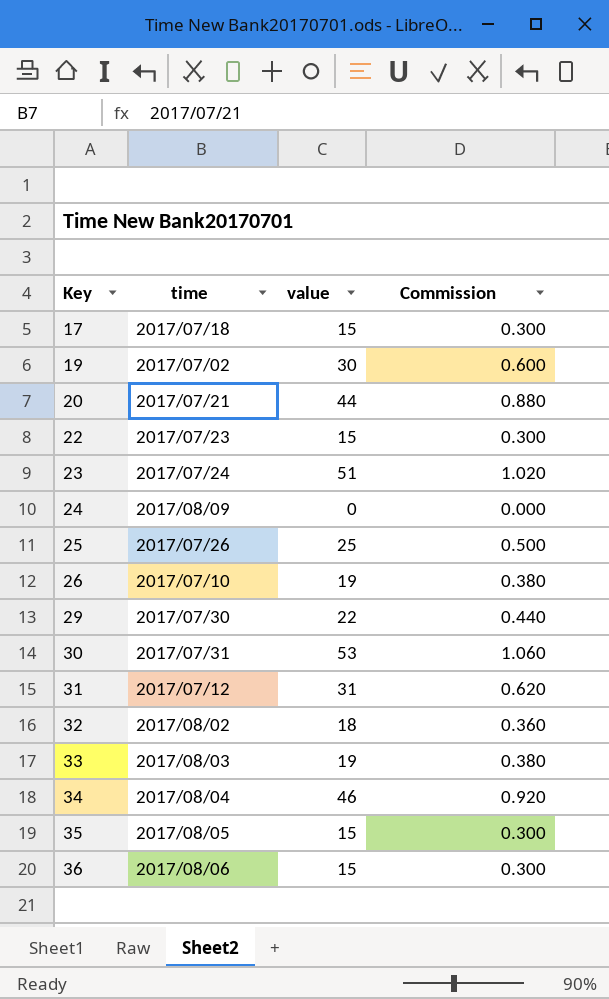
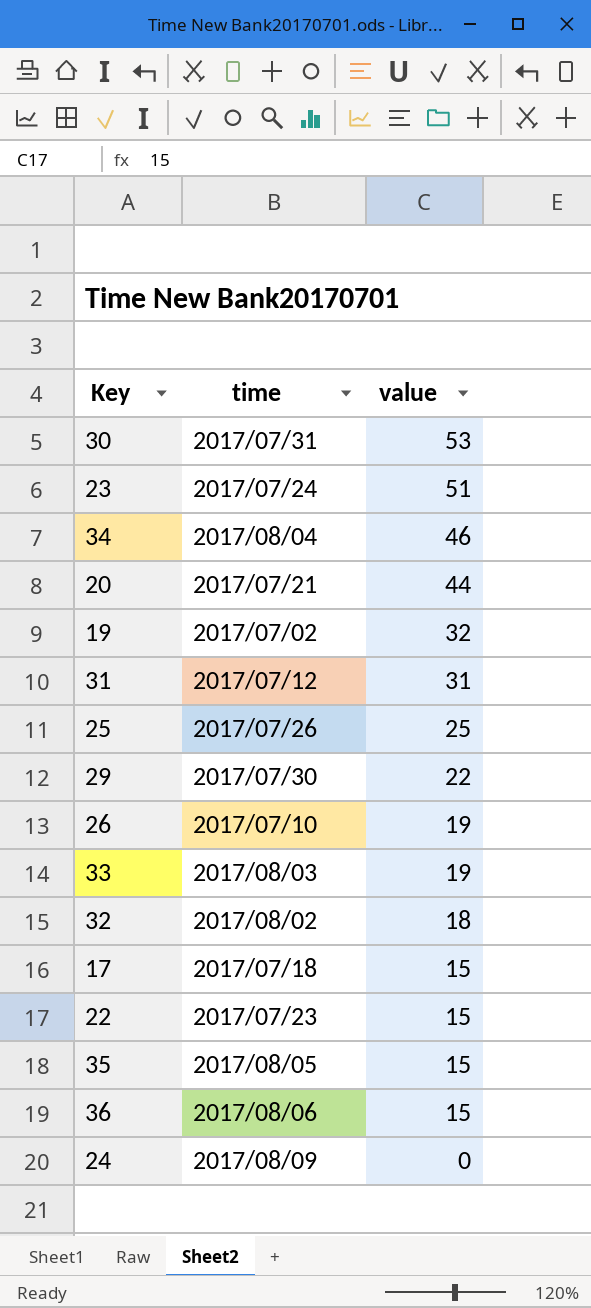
row order: Key ascending -> value descending
column Commission | formula: [value] * 0.02 -> none
19 | value: 30 -> 32

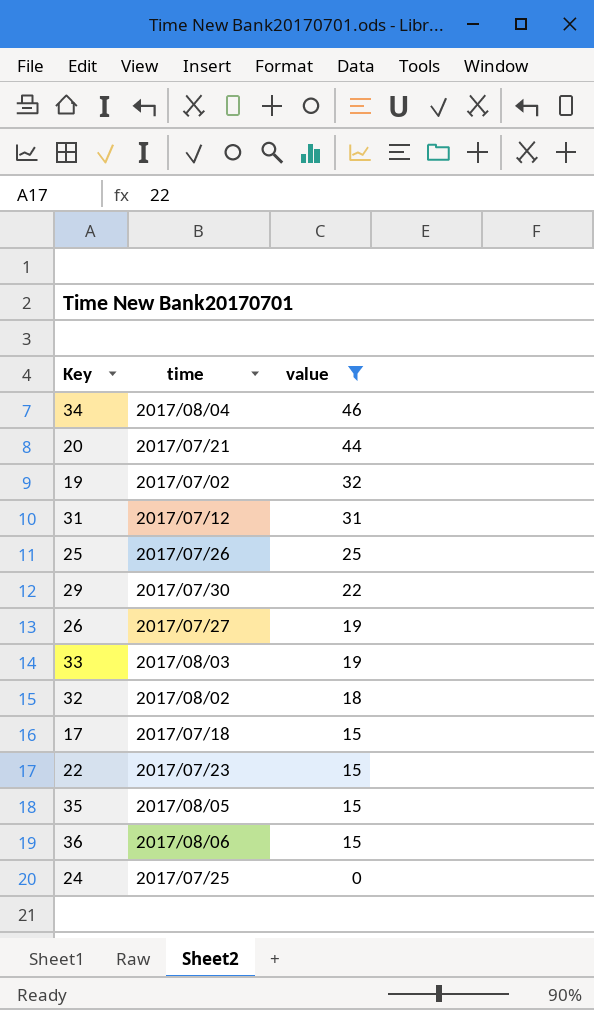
filter: none -> value <= 46
26 | time: 2017/07/10 -> 2017/07/27
24 | time: 2017/08/09 -> 2017/07/25

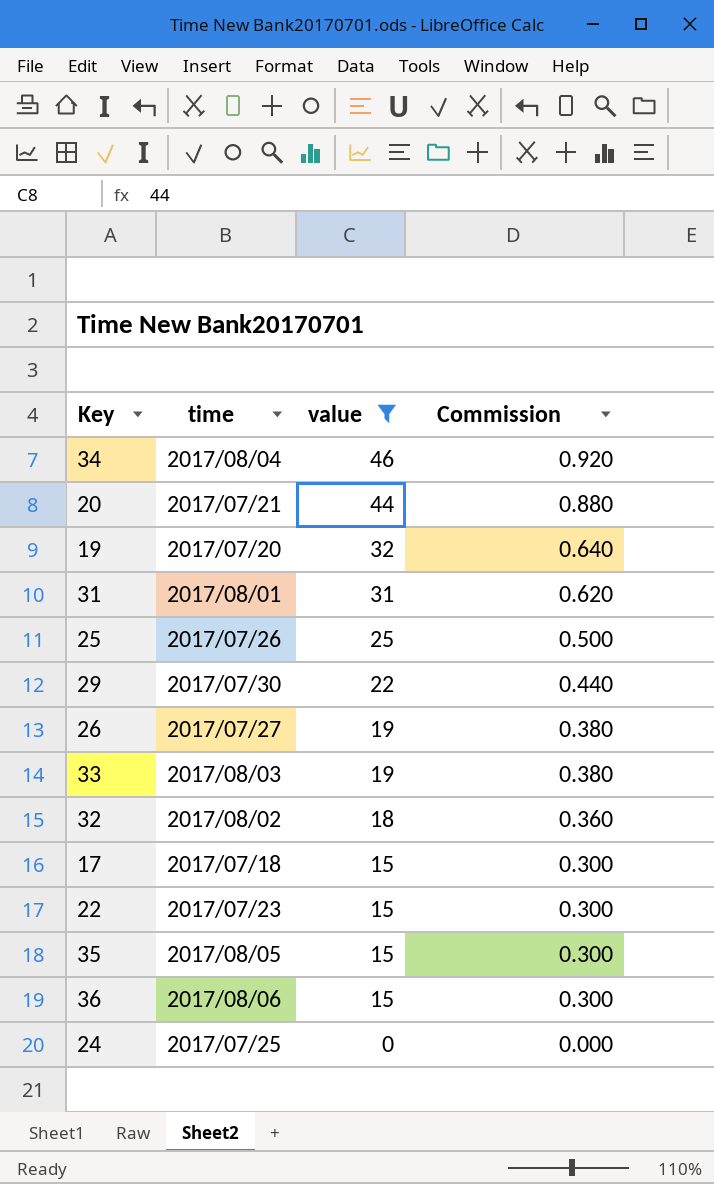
column Commission | formula: none -> [value] * 0.02
19 | time: 2017/07/02 -> 2017/07/20
31 | time: 2017/07/12 -> 2017/08/01

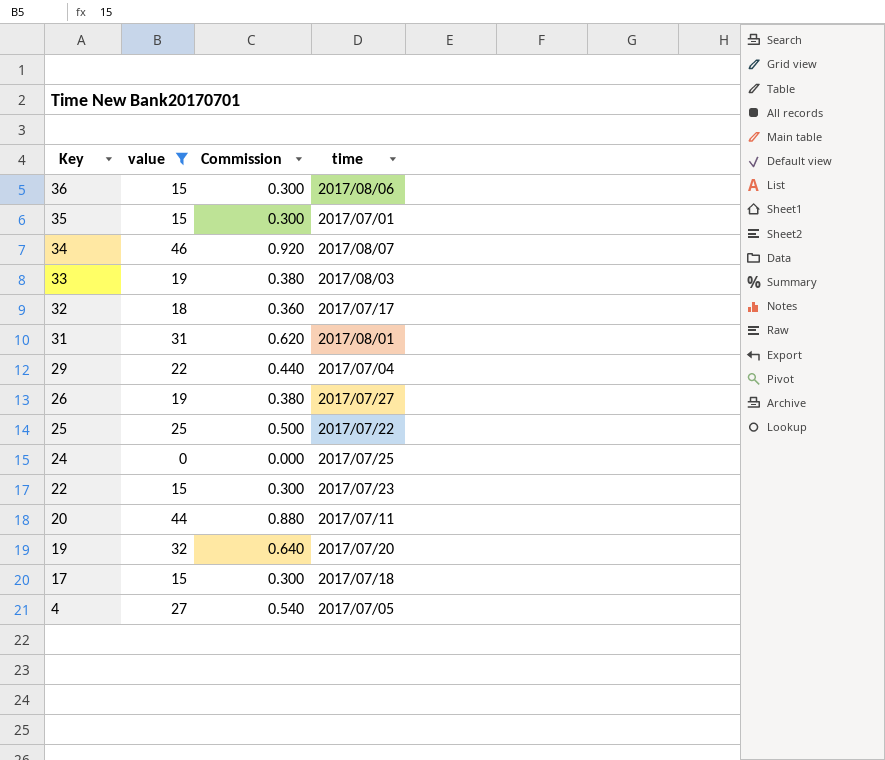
row order: value descending -> Key descending
column time | position: 2 -> 4
35 | time: 2017/08/05 -> 2017/07/01
34 | time: 2017/08/04 -> 2017/08/07
32 | time: 2017/08/02 -> 2017/07/17
29 | time: 2017/07/30 -> 2017/07/04
25 | time: 2017/07/26 -> 2017/07/22
20 | time: 2017/07/21 -> 2017/07/11
row 4: none -> 27 | 0.540 | 2017/07/05

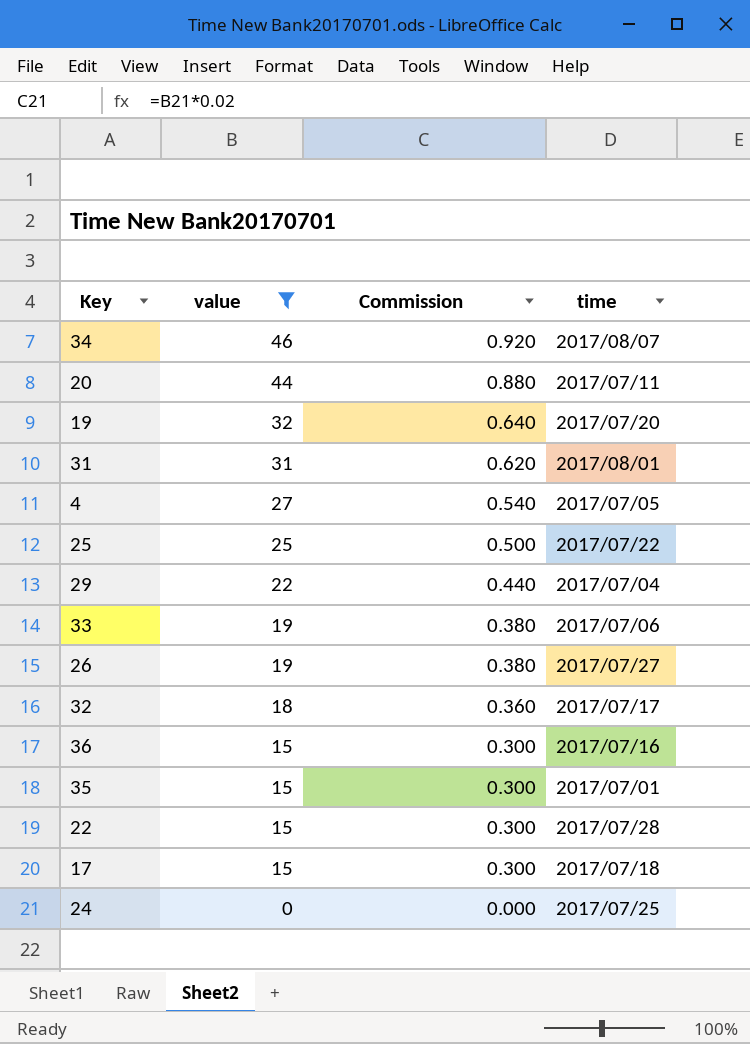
row order: Key descending -> value descending
33 | time: 2017/08/03 -> 2017/07/06
36 | time: 2017/08/06 -> 2017/07/16
22 | time: 2017/07/23 -> 2017/07/28

